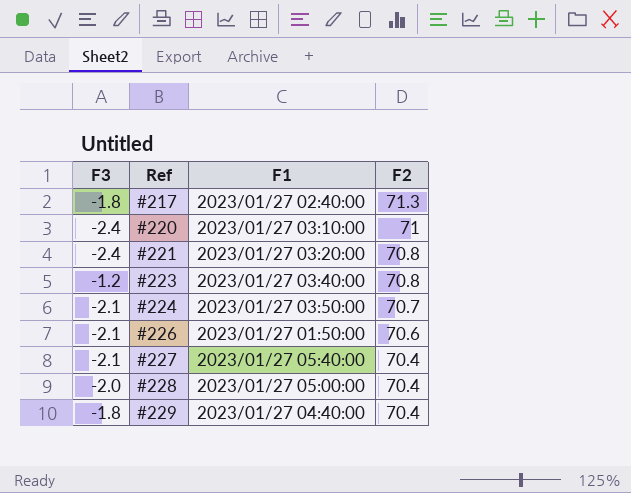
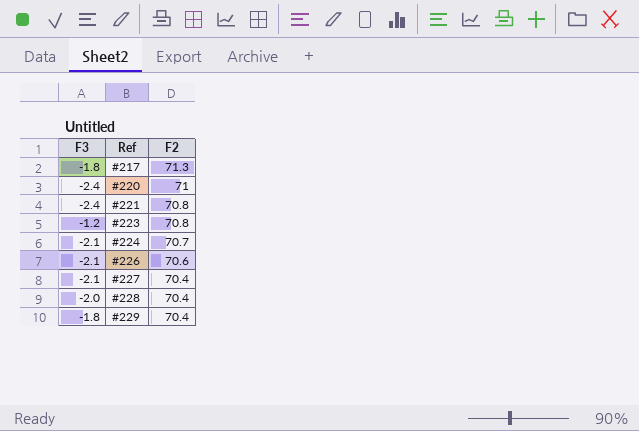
column F1 | position: 3 -> none

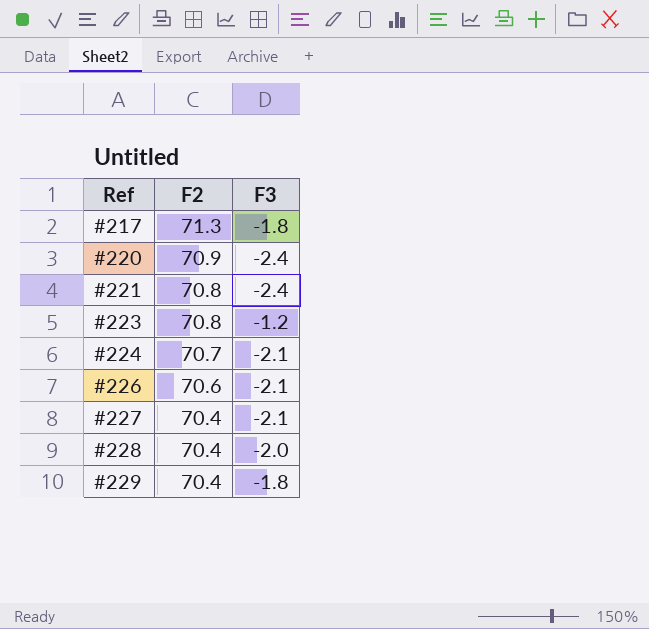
column F3 | position: 1 -> 3
#220 | F2: 71 -> 70.9

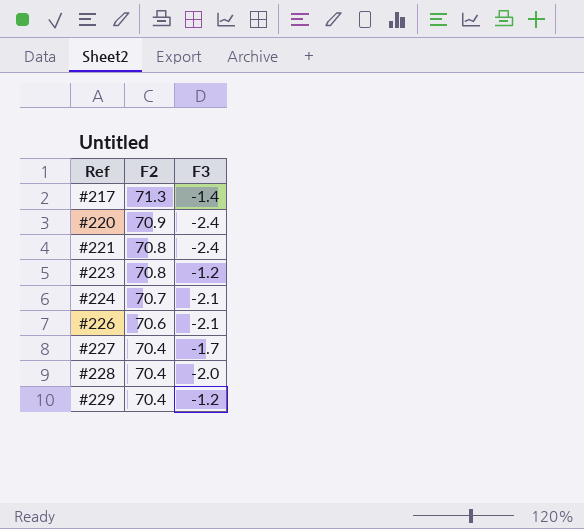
#217 | F3: -1.8 -> -1.4
#227 | F3: -2.1 -> -1.7
#229 | F3: -1.8 -> -1.2

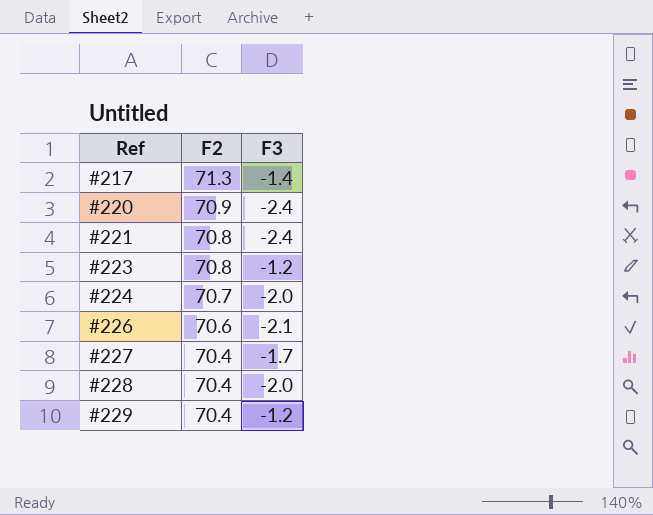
#224 | F3: -2.1 -> -2.0

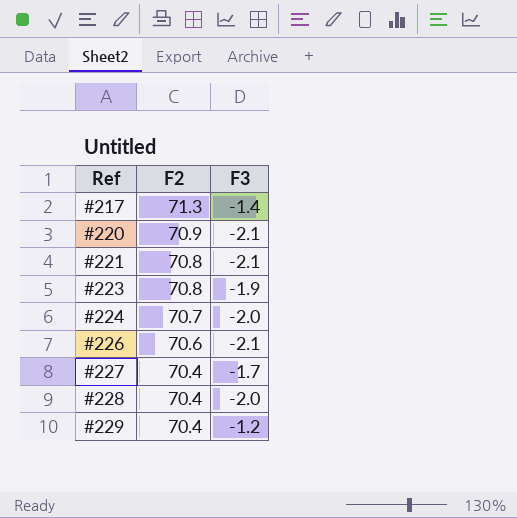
#220 | F3: -2.4 -> -2.1
#221 | F3: -2.4 -> -2.1
#223 | F3: -1.2 -> -1.9

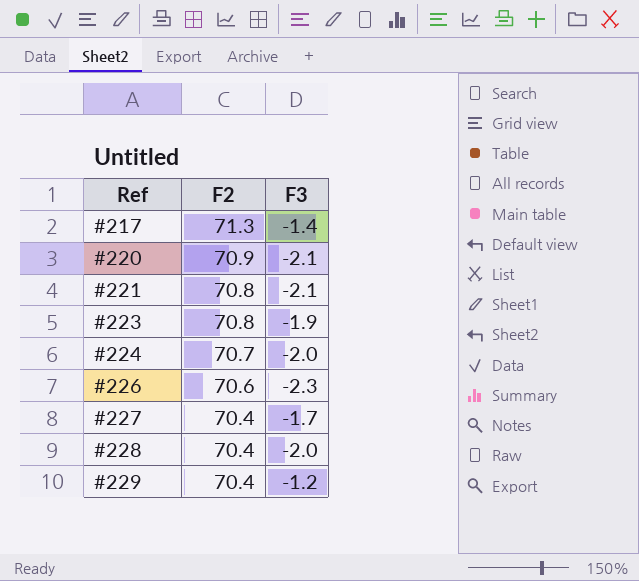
#226 | F3: -2.1 -> -2.3

